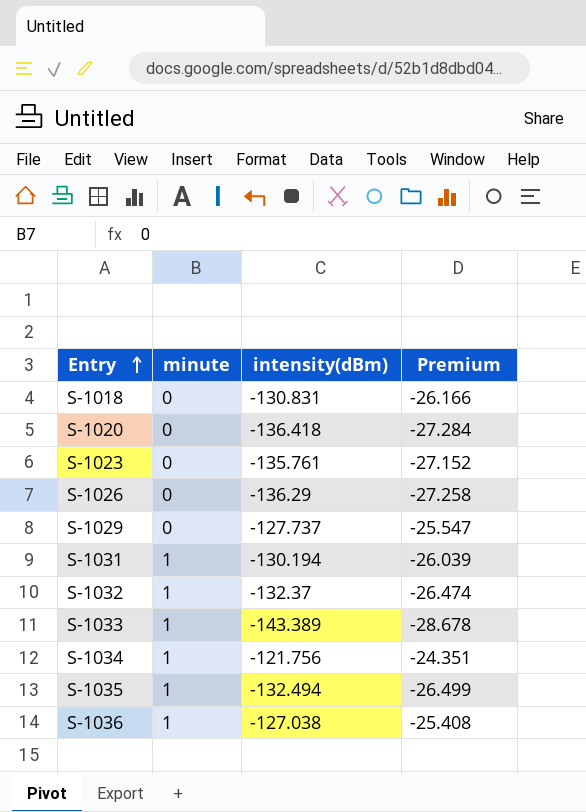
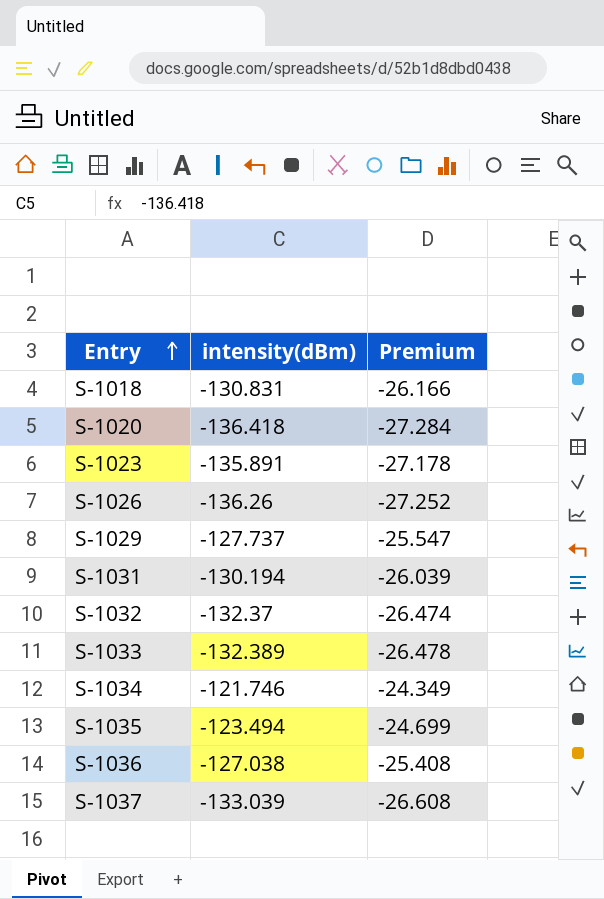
column minute | position: 2 -> none
S-1023 | intensity(dBm): -135.761 -> -135.891
S-1023 | Premium: -27.152 -> -27.178
S-1026 | intensity(dBm): -136.29 -> -136.26
S-1026 | Premium: -27.258 -> -27.252
S-1033 | intensity(dBm): -143.389 -> -132.389
S-1033 | Premium: -28.678 -> -26.478
S-1034 | intensity(dBm): -121.756 -> -121.746
S-1034 | Premium: -24.351 -> -24.349
S-1035 | intensity(dBm): -132.494 -> -123.494
S-1035 | Premium: -26.499 -> -24.699
row S-1037: none -> -133.039 | -26.608

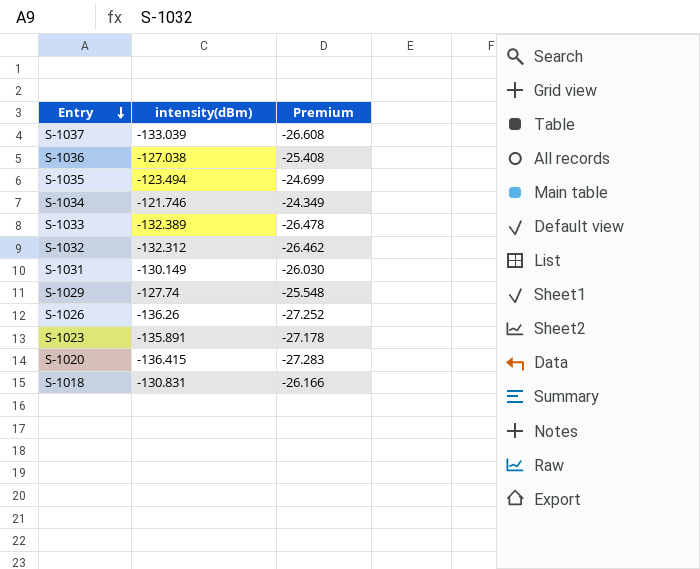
row order: Entry ascending -> Entry descending
S-1032 | intensity(dBm): -132.37 -> -132.312
S-1032 | Premium: -26.474 -> -26.462
S-1031 | intensity(dBm): -130.194 -> -130.149
S-1031 | Premium: -26.039 -> -26.030
S-1029 | intensity(dBm): -127.737 -> -127.74
S-1029 | Premium: -25.547 -> -25.548
S-1020 | intensity(dBm): -136.418 -> -136.415
S-1020 | Premium: -27.284 -> -27.283

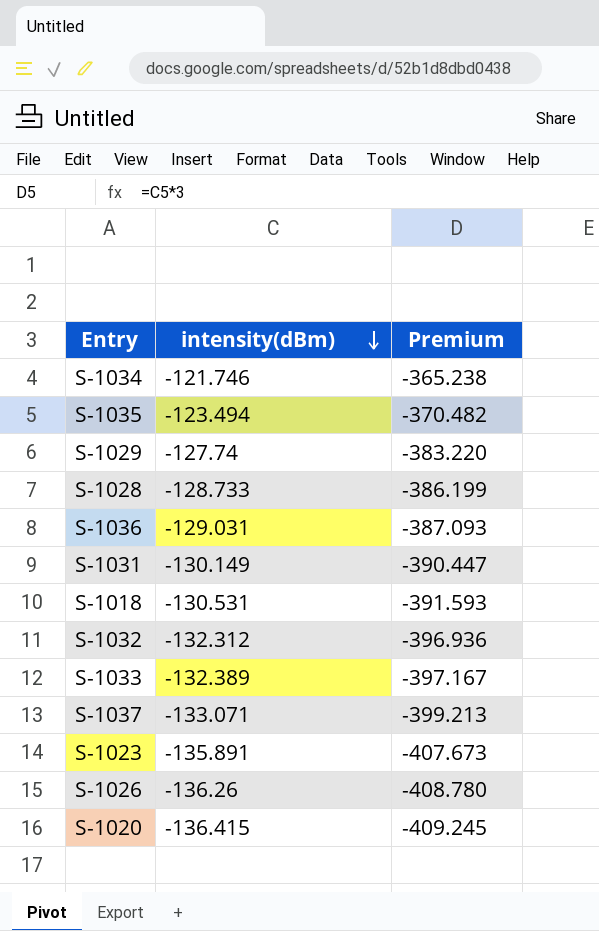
row order: Entry descending -> intensity(dBm) descending
column Premium | formula: [intensity(dBm)] * 0.2 -> [intensity(dBm)] * 3
row S-1028: none -> -128.733 | -386.199
S-1036 | intensity(dBm): -127.038 -> -129.031
S-1018 | intensity(dBm): -130.831 -> -130.531
S-1037 | intensity(dBm): -133.039 -> -133.071

